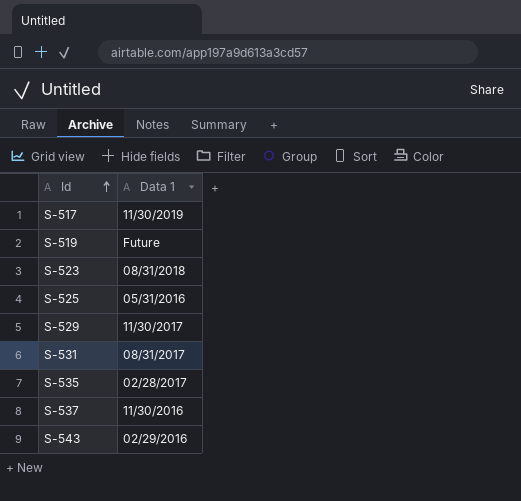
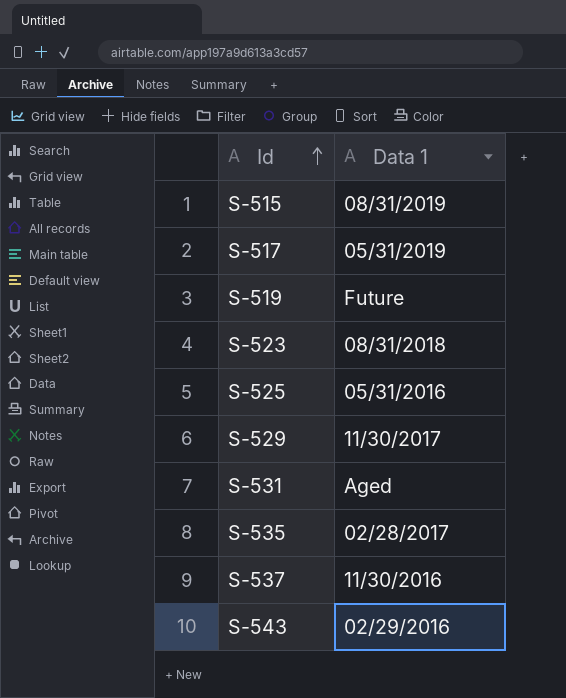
row S-515: none -> 08/31/2019
S-517 | Data 1: 11/30/2019 -> 05/31/2019
S-531 | Data 1: 08/31/2017 -> Aged

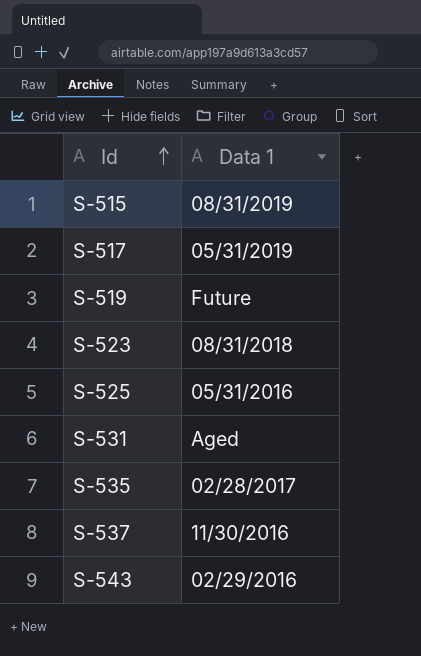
row S-529: 11/30/2017 -> none

